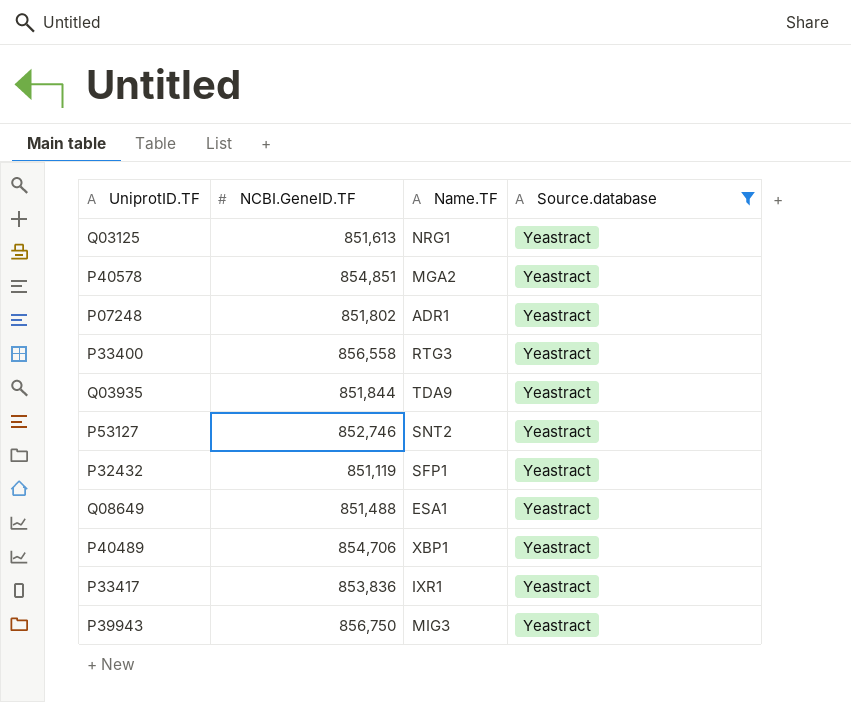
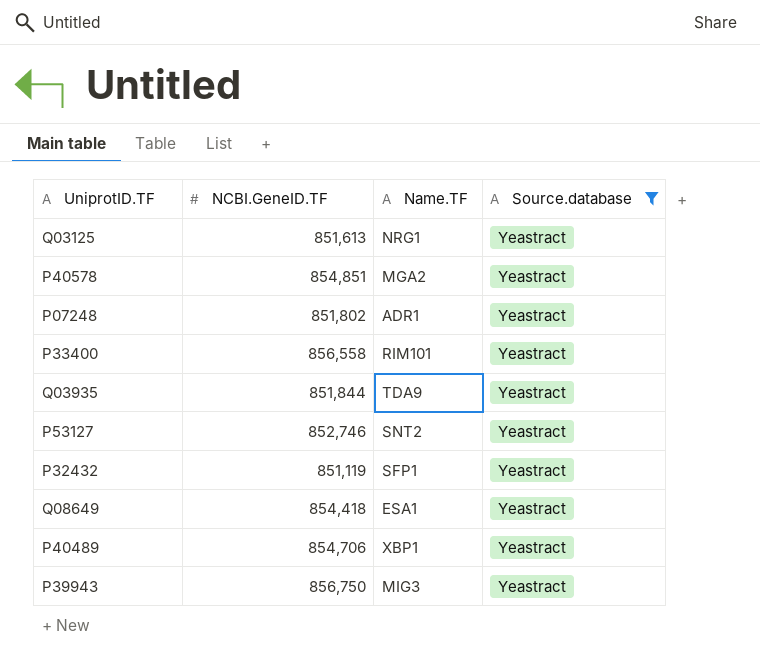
row P33417: 853,836 | IXR1 | Yeastract -> none
P33400 | Name.TF: RTG3 -> RIM101
Q08649 | NCBI.GeneID.TF: 851,488 -> 854,418

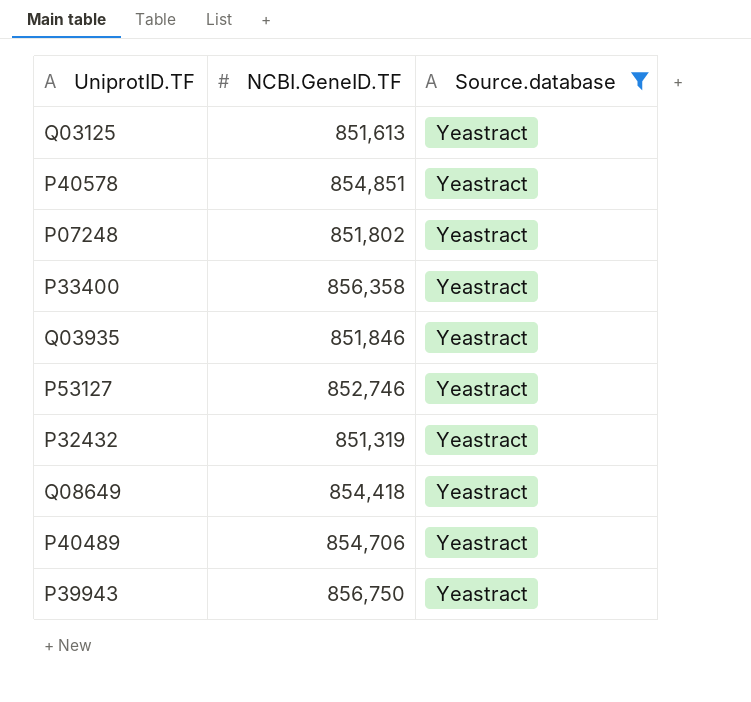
column Name.TF | position: 3 -> none
P33400 | NCBI.GeneID.TF: 856,558 -> 856,358
Q03935 | NCBI.GeneID.TF: 851,844 -> 851,846
P32432 | NCBI.GeneID.TF: 851,119 -> 851,319

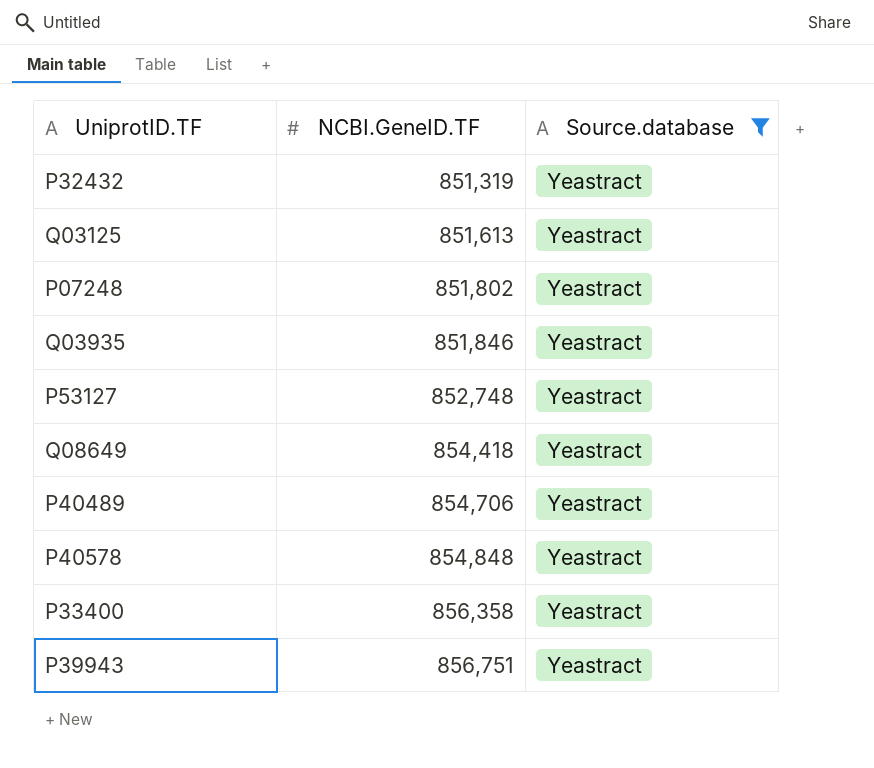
row order: none -> NCBI.GeneID.TF ascending
P53127 | NCBI.GeneID.TF: 852,746 -> 852,748
P40578 | NCBI.GeneID.TF: 854,851 -> 854,848
P39943 | NCBI.GeneID.TF: 856,750 -> 856,751

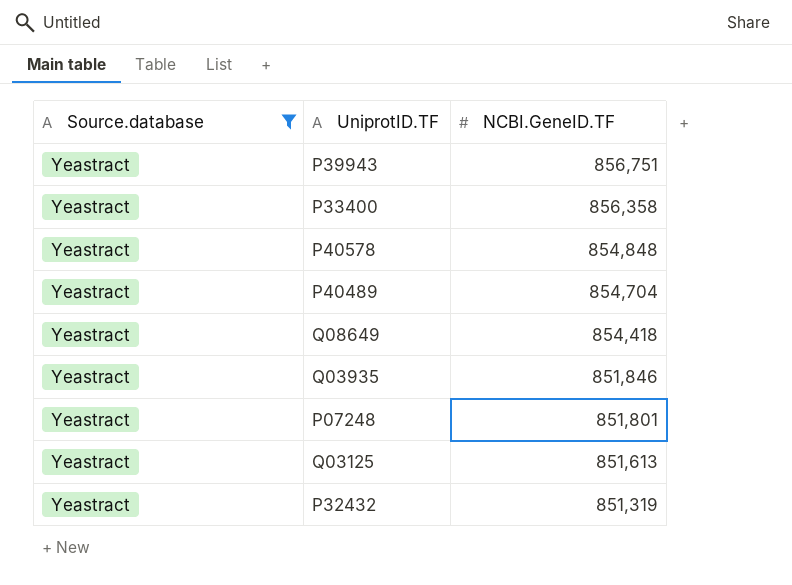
row order: NCBI.GeneID.TF ascending -> NCBI.GeneID.TF descending
column Source.database | position: 3 -> 1
row P53127: 852,748 | Yeastract -> none
P40489 | NCBI.GeneID.TF: 854,706 -> 854,704
P07248 | NCBI.GeneID.TF: 851,802 -> 851,801

